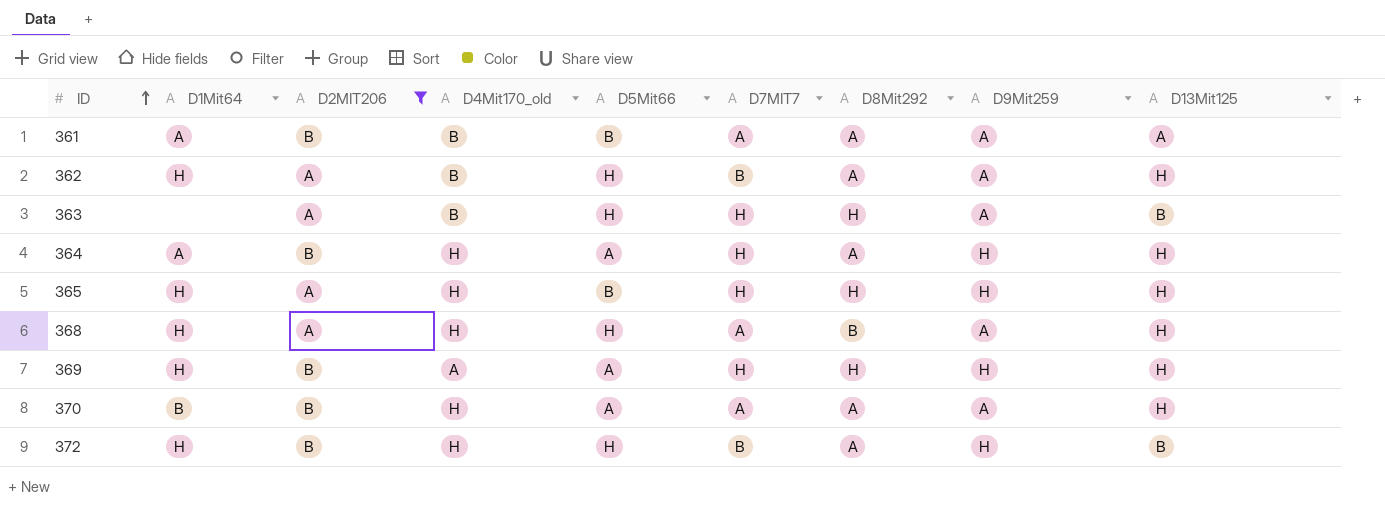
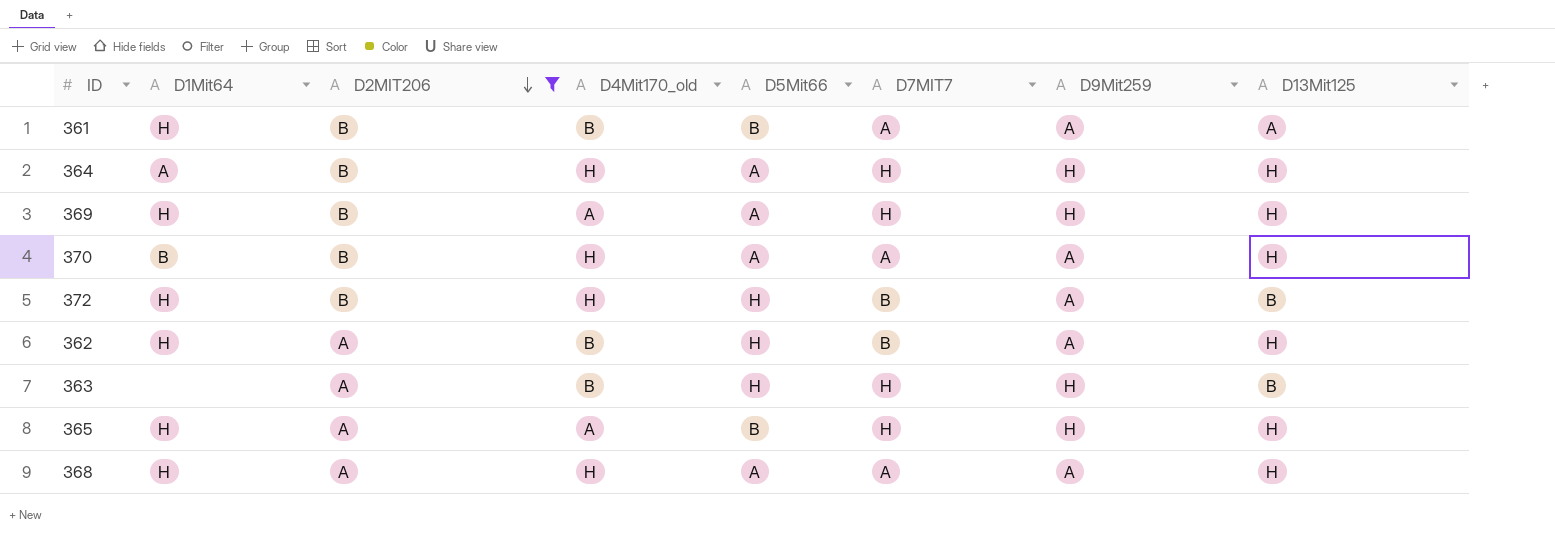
row order: ID ascending -> D2MIT206 descending
column D8Mit292 | position: 7 -> none
361 | D1Mit64: A -> H
372 | D9Mit259: H -> A
363 | D9Mit259: A -> H
365 | D4Mit170_old: H -> A
368 | D5Mit66: H -> A

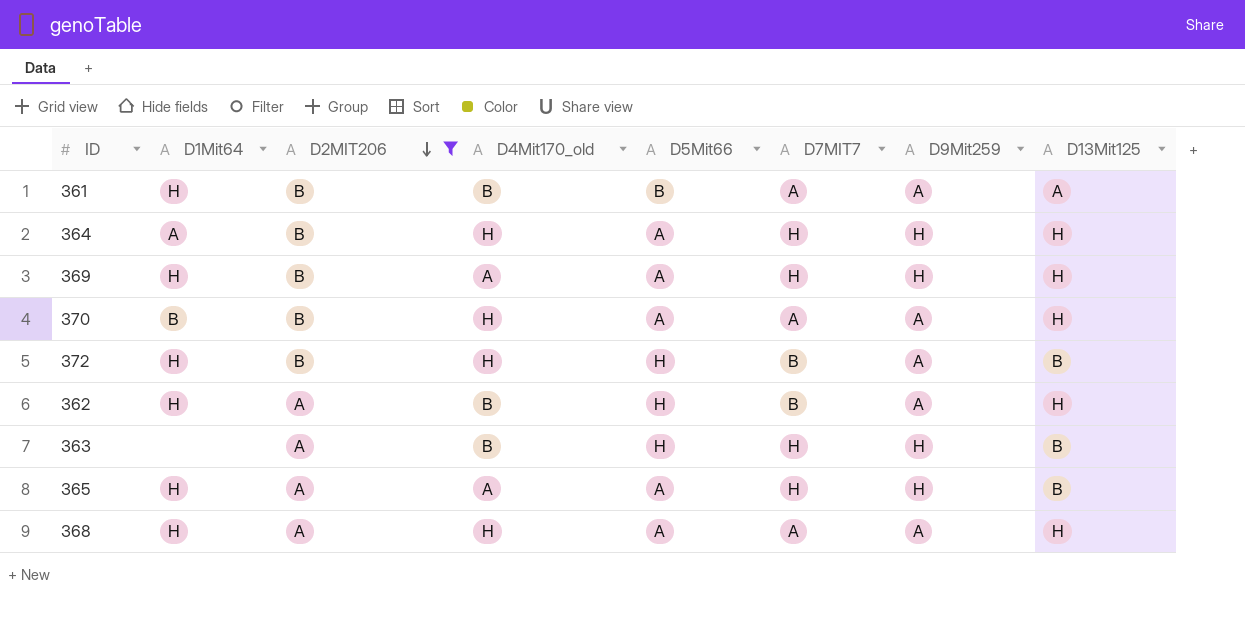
365 | D5Mit66: B -> A
365 | D13Mit125: H -> B

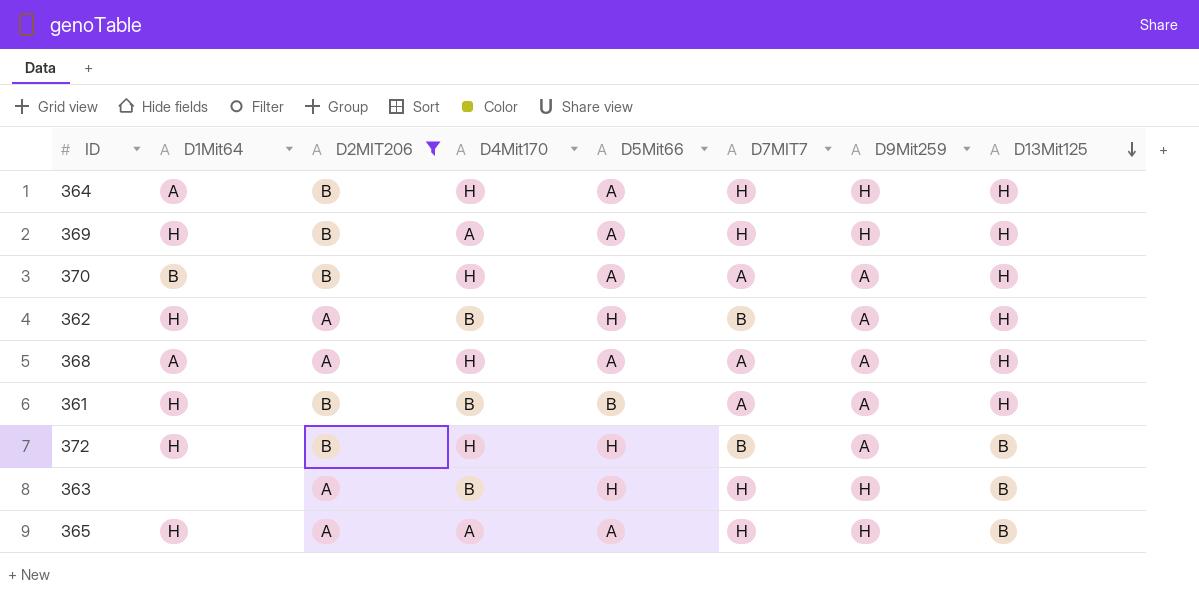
row order: D2MIT206 descending -> D13Mit125 descending
column name: D4Mit170_old -> D4Mit170
368 | D1Mit64: H -> A
361 | D13Mit125: A -> H

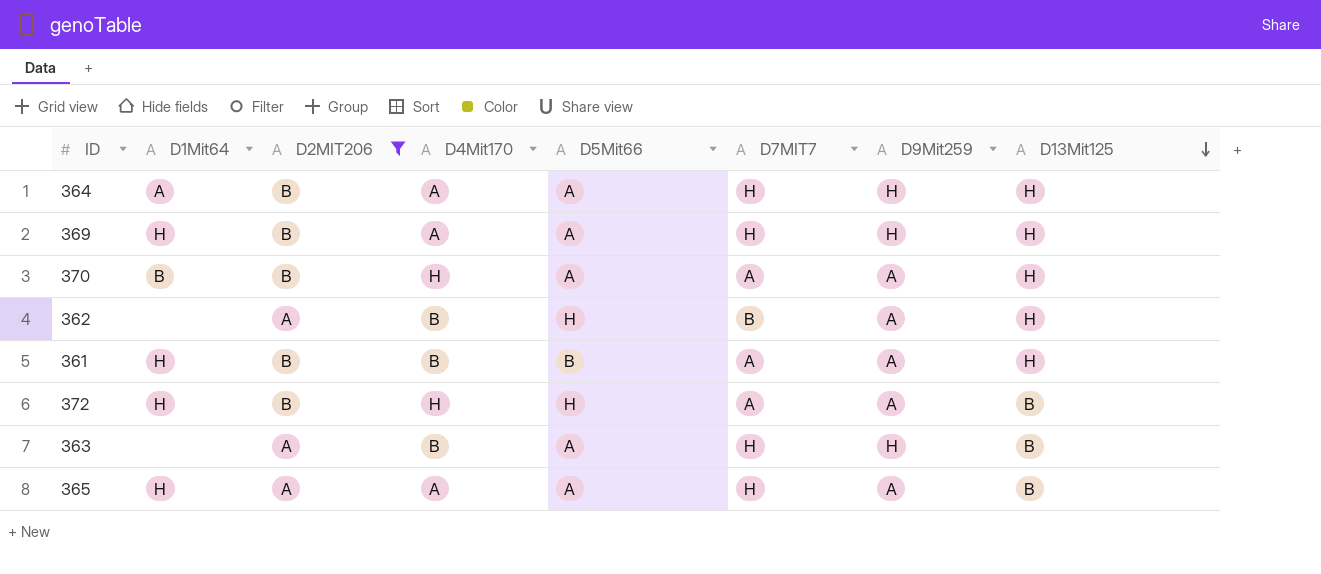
row 368: A | A | H | A | A | A | H -> none
364 | D4Mit170: H -> A
362 | D1Mit64: H -> none
372 | D7MIT7: B -> A
363 | D5Mit66: H -> A
365 | D9Mit259: H -> A

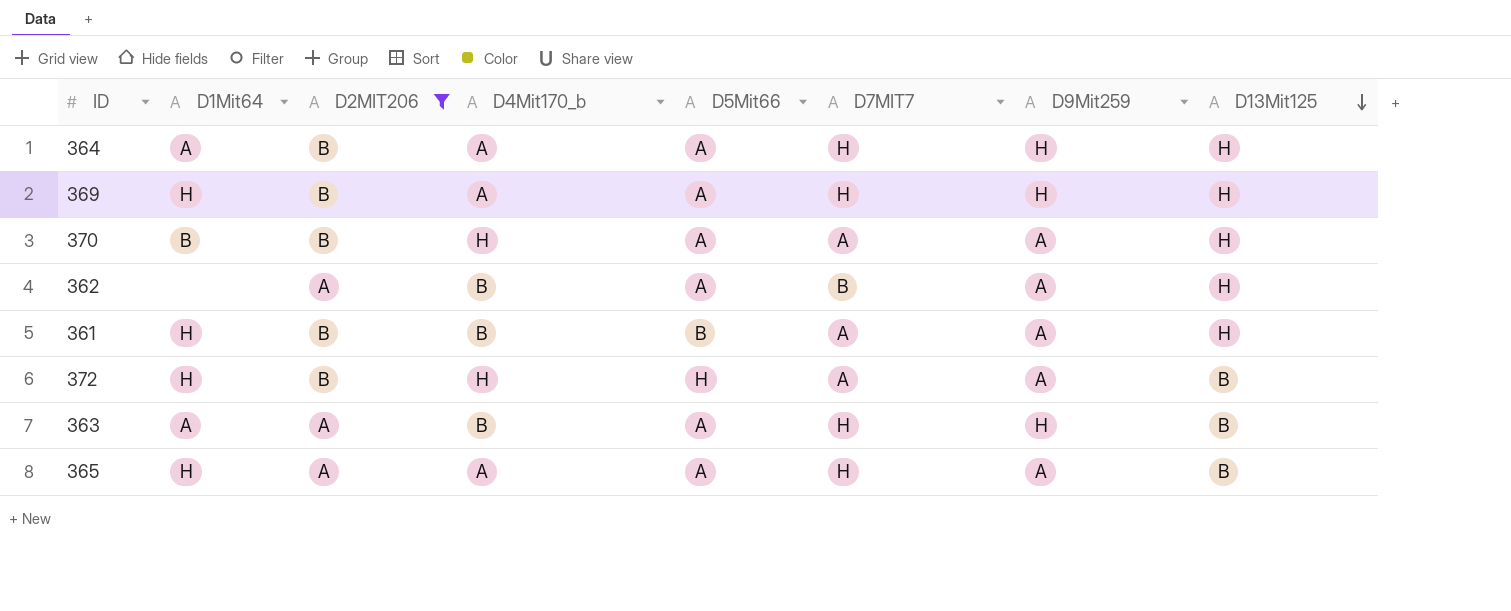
column name: D4Mit170 -> D4Mit170_b
362 | D5Mit66: H -> A
363 | D1Mit64: none -> A

